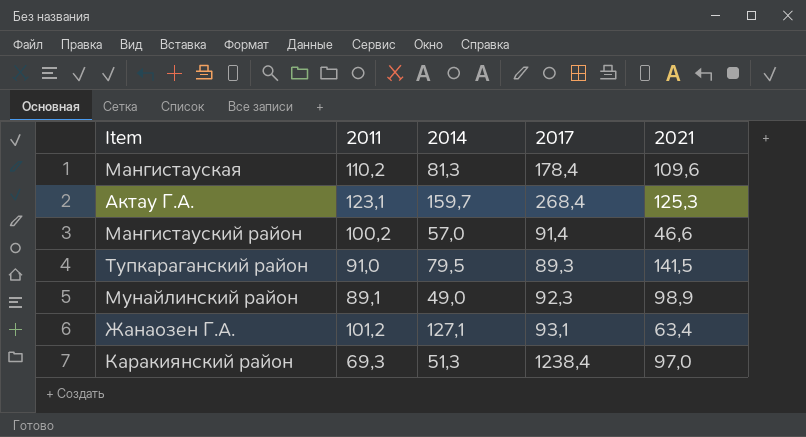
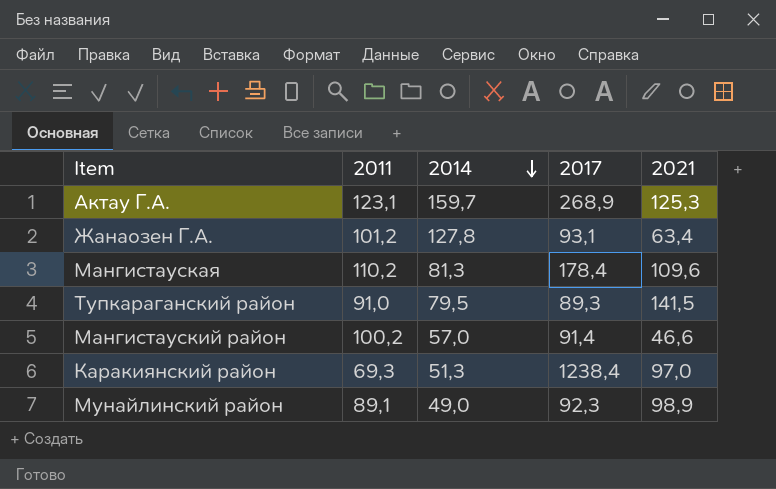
row order: none -> 2014 descending
Актау Г.А. | 2017: 268,4 -> 268,9
Жанаозен Г.А. | 2014: 127,1 -> 127,8

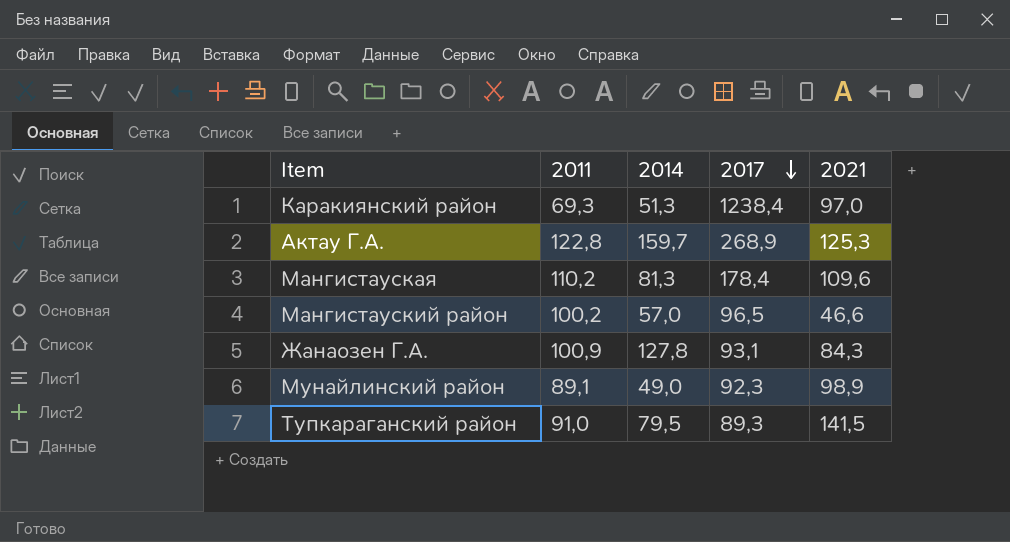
row order: 2014 descending -> 2017 descending
Актау Г.А. | 2011: 123,1 -> 122,8
Мангистауский район | 2017: 91,4 -> 96,5
Жанаозен Г.А. | 2011: 101,2 -> 100,9
Жанаозен Г.А. | 2021: 63,4 -> 84,3

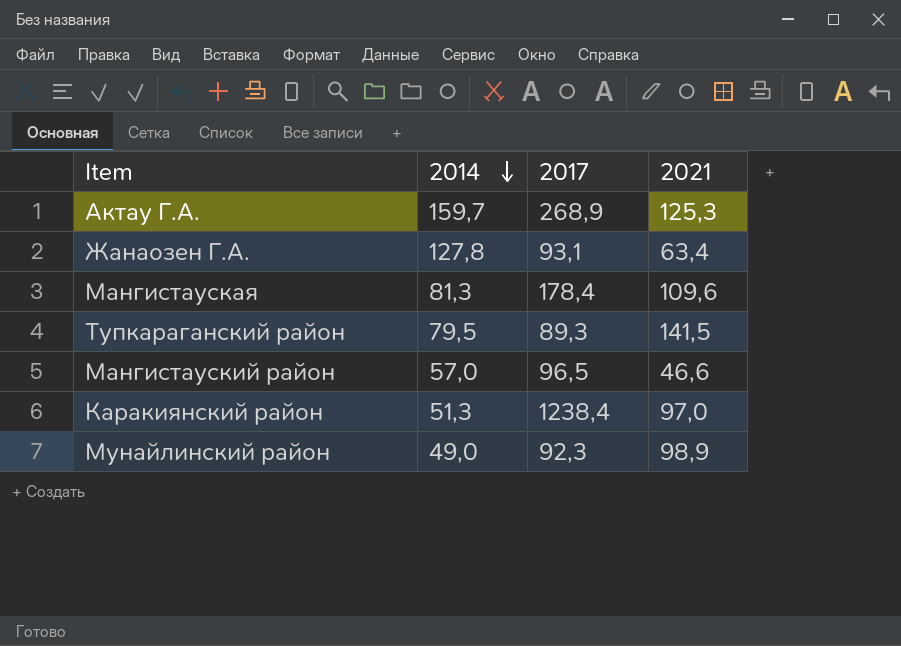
row order: 2017 descending -> 2014 descending
column 2011 | position: 2 -> none
Жанаозен Г.А. | 2021: 84,3 -> 63,4

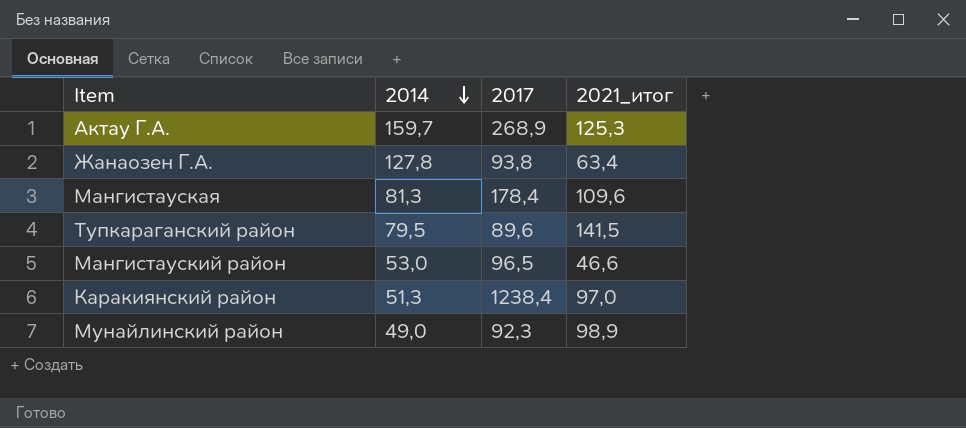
column name: 2021 -> 2021_итог
Жанаозен Г.А. | 2017: 93,1 -> 93,8
Тупкараганский район | 2017: 89,3 -> 89,6
Мангистауский район | 2014: 57,0 -> 53,0

